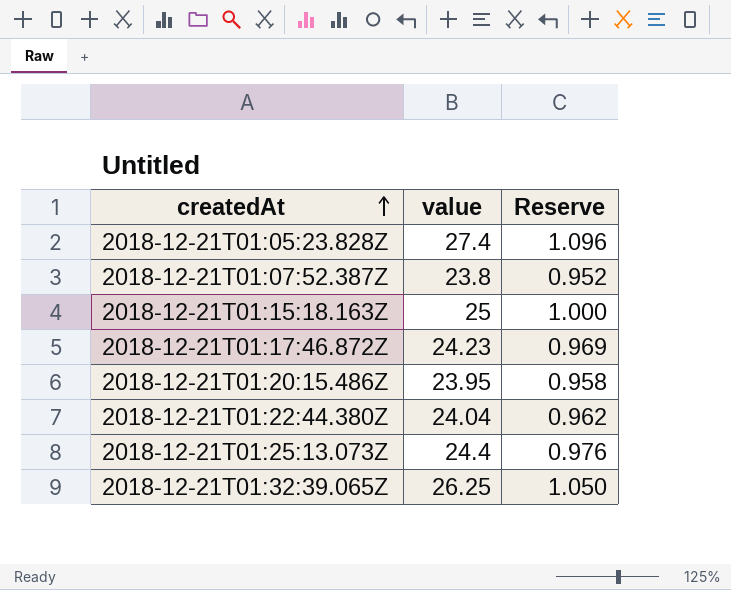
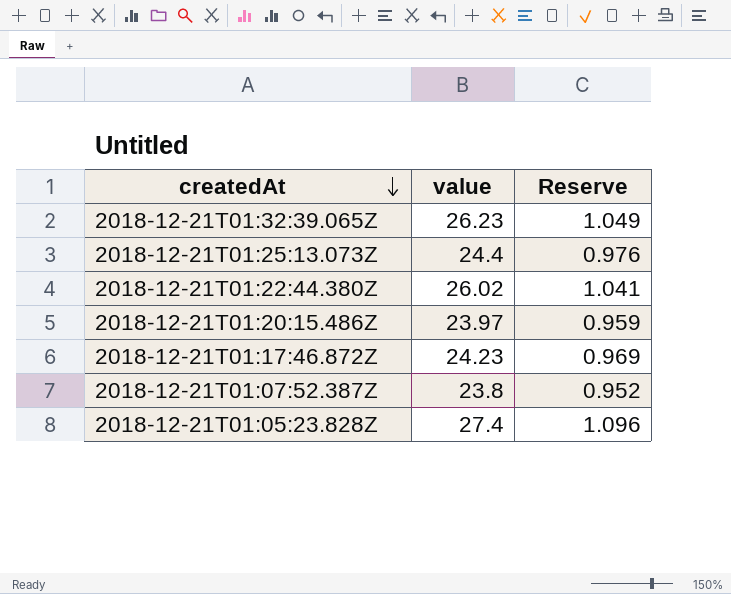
row order: createdAt ascending -> createdAt descending
row 2018-12-21T01:15:18.163Z: 25 | 1.000 -> none
2018-12-21T01:32:39.065Z | value: 26.25 -> 26.23
2018-12-21T01:32:39.065Z | Reserve: 1.050 -> 1.049
2018-12-21T01:22:44.380Z | value: 24.04 -> 26.02
2018-12-21T01:22:44.380Z | Reserve: 0.962 -> 1.041
2018-12-21T01:20:15.486Z | value: 23.95 -> 23.97
2018-12-21T01:20:15.486Z | Reserve: 0.958 -> 0.959

